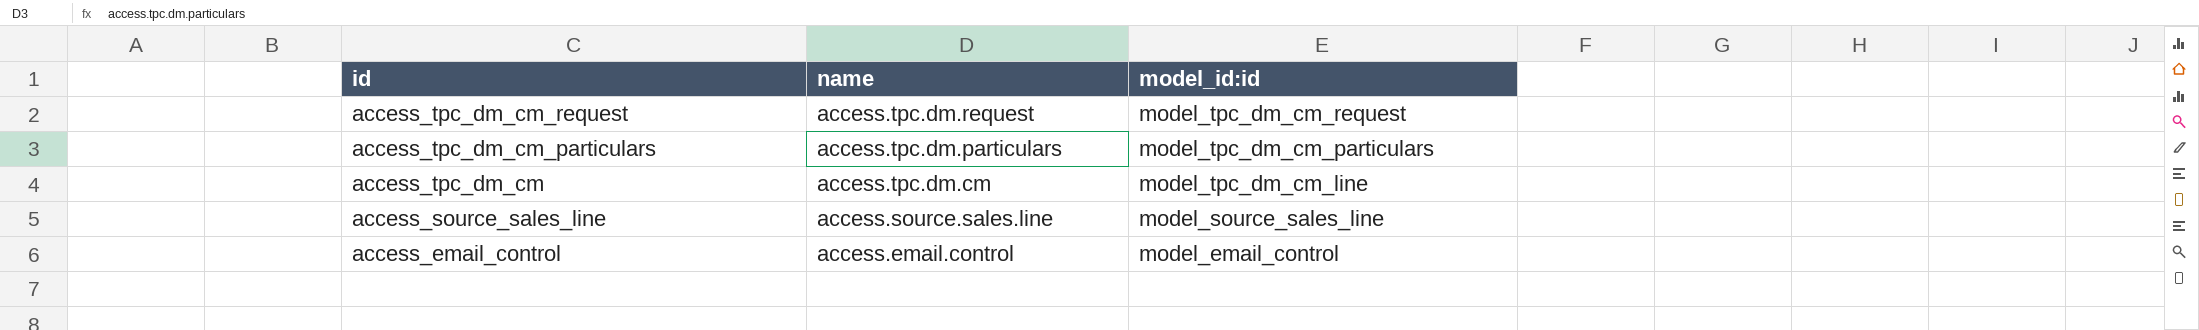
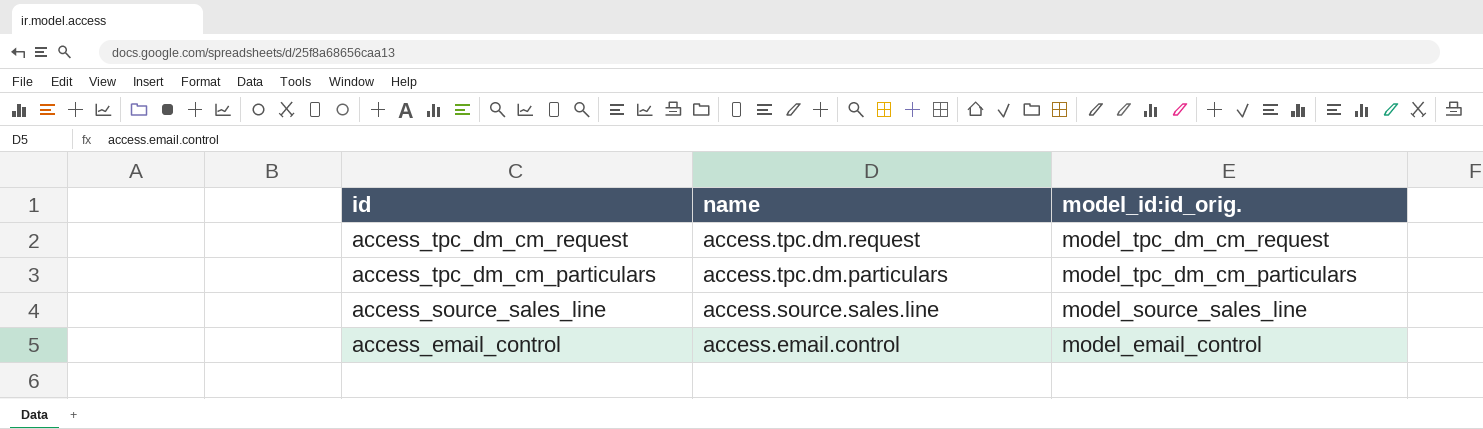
column name: model_id:id -> model_id:id_orig.
row access_tpc_dm_cm: access.tpc.dm.cm | model_tpc_dm_cm_line -> none

